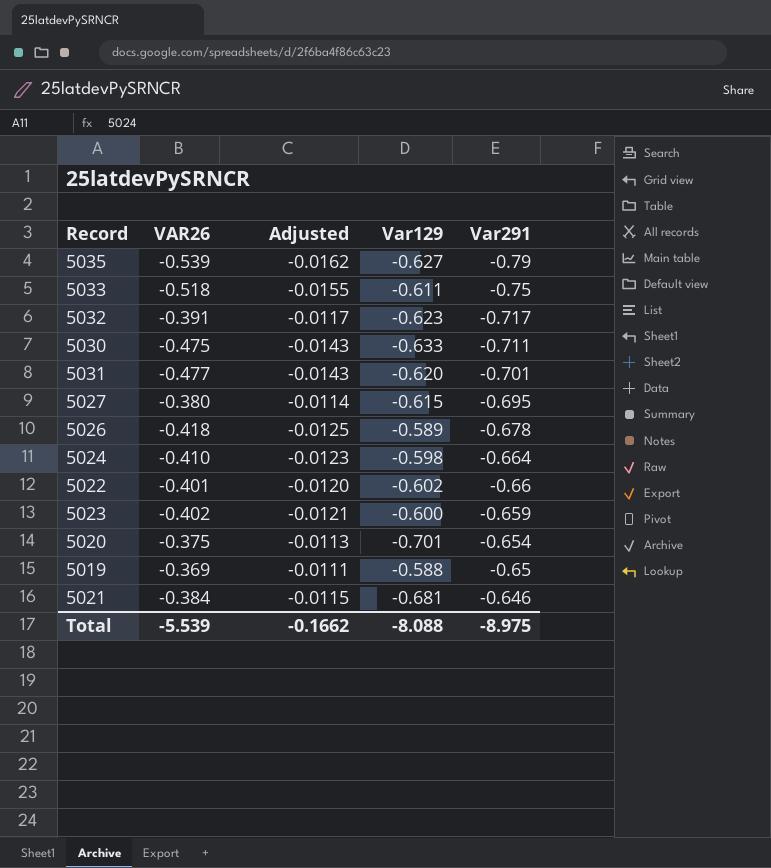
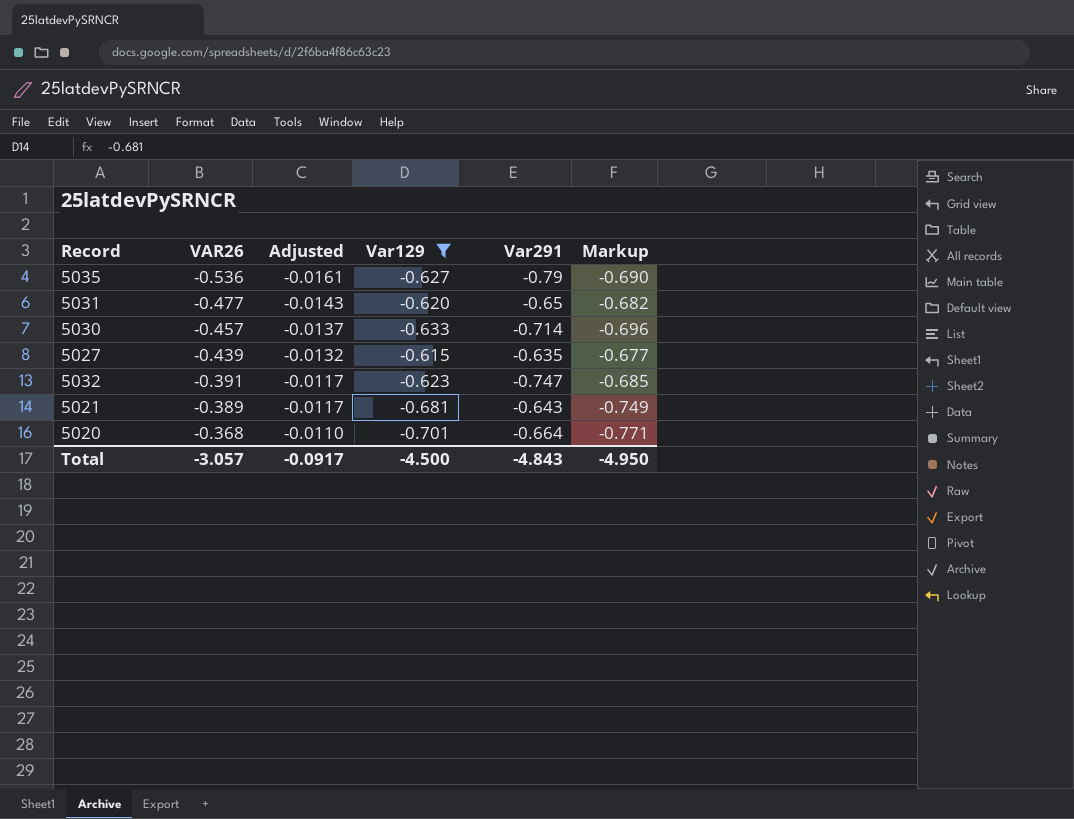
filter: none -> Var129 <= -0.615
row order: Var291 ascending -> VAR26 ascending
column Markup | formula: none -> [Var129] * 1.1
5035 | VAR26: -0.539 -> -0.536
5035 | Adjusted: -0.0162 -> -0.0161
5031 | Var291: -0.701 -> -0.65
5030 | VAR26: -0.475 -> -0.457
5030 | Adjusted: -0.0143 -> -0.0137
5030 | Var291: -0.711 -> -0.714
5027 | VAR26: -0.380 -> -0.439
5027 | Adjusted: -0.0114 -> -0.0132
5027 | Var291: -0.695 -> -0.635
5032 | Var291: -0.717 -> -0.747
5021 | VAR26: -0.384 -> -0.389
5021 | Adjusted: -0.0115 -> -0.0117
5021 | Var291: -0.646 -> -0.643
5020 | VAR26: -0.375 -> -0.368
5020 | Adjusted: -0.0113 -> -0.0110
5020 | Var291: -0.654 -> -0.664
Total | VAR26: -5.539 -> -3.057
Total | Adjusted: -0.1662 -> -0.0917
Total | Var129: -8.088 -> -4.500
Total | Var291: -8.975 -> -4.843

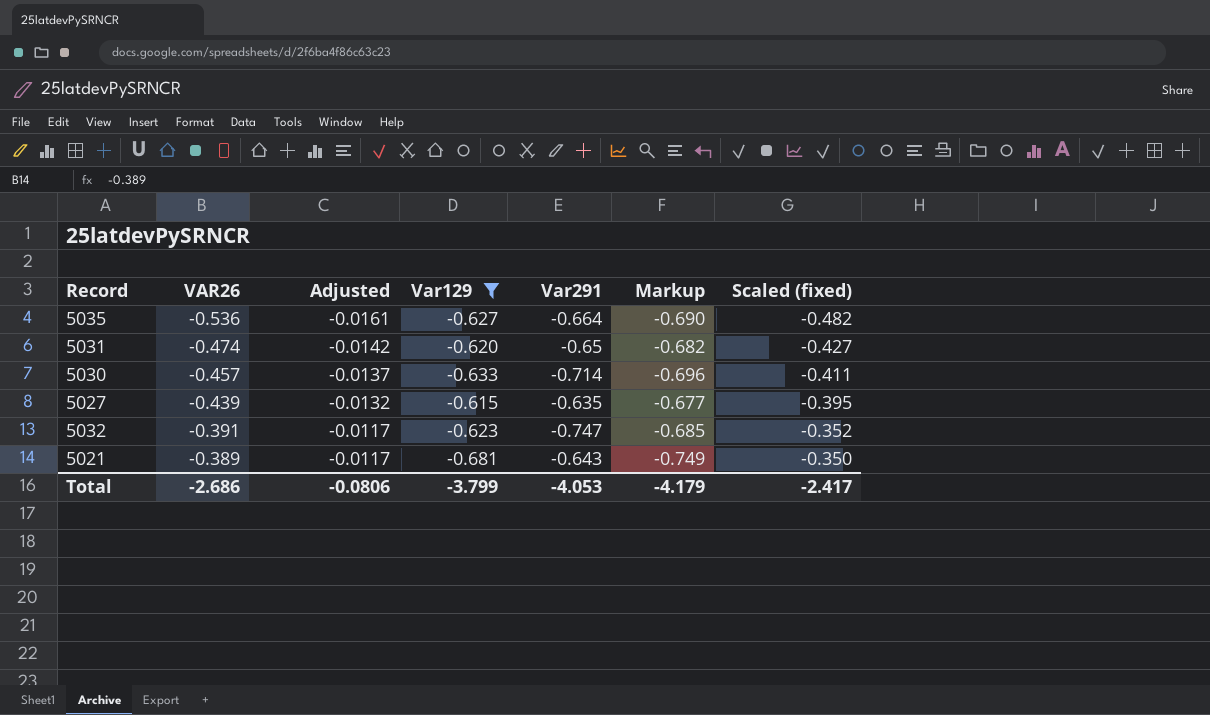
column Scaled (fixed) | formula: none -> [VAR26] * 0.9
row 5020: -0.368 | -0.0110 | -0.701 | -0.664 | -0.771 -> none
5035 | Var291: -0.79 -> -0.664
5031 | VAR26: -0.477 -> -0.474
5031 | Adjusted: -0.0143 -> -0.0142
Total | VAR26: -3.057 -> -2.686
Total | Adjusted: -0.0917 -> -0.0806
Total | Var129: -4.500 -> -3.799
Total | Var291: -4.843 -> -4.053
Total | Markup: -4.950 -> -4.179

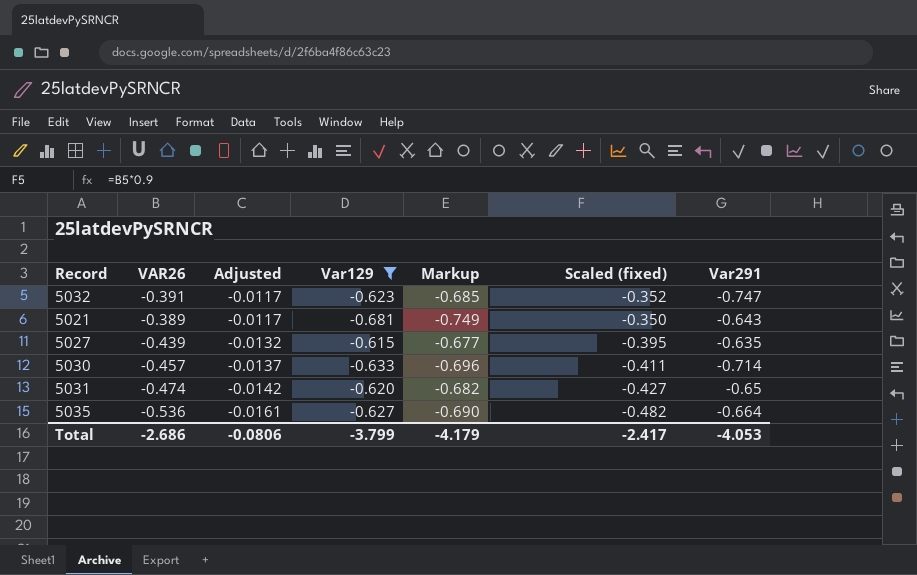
row order: VAR26 ascending -> Adjusted descending
column Var291 | position: 5 -> 7

